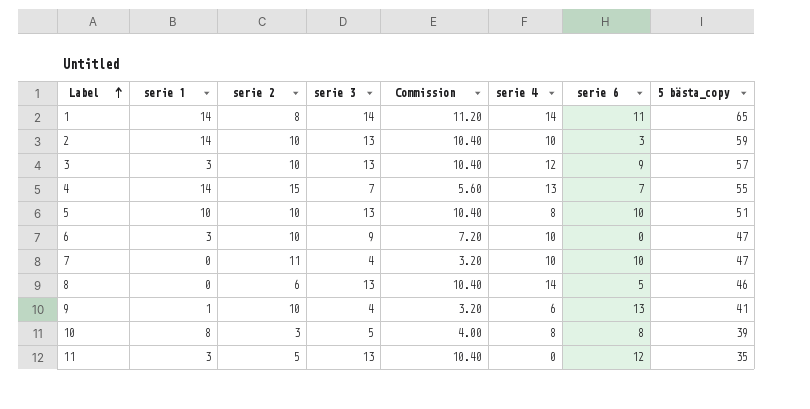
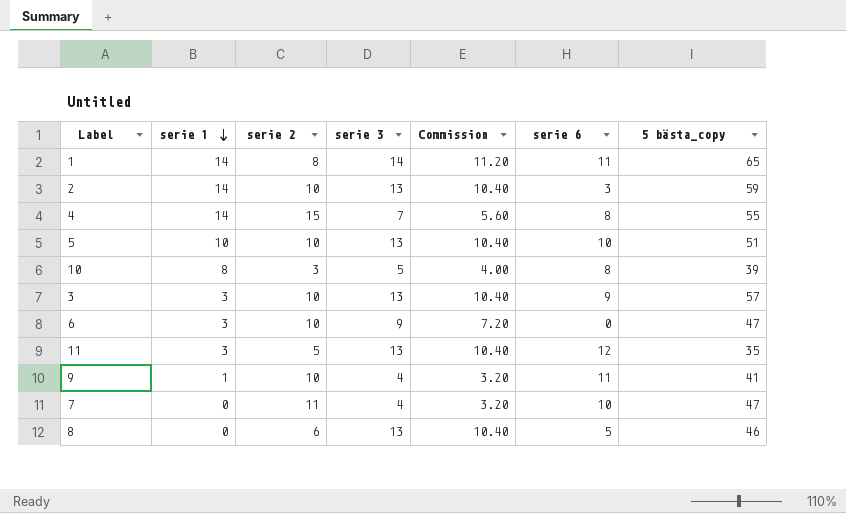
row order: Label ascending -> serie 1 descending
column serie 4 | position: 6 -> none
4 | serie 6: 7 -> 8
9 | serie 6: 13 -> 11

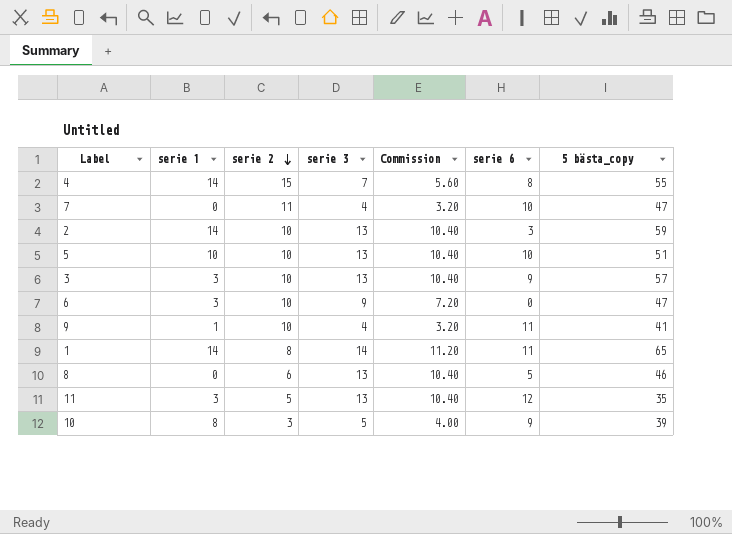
row order: serie 1 descending -> serie 2 descending
10 | serie 6: 8 -> 9

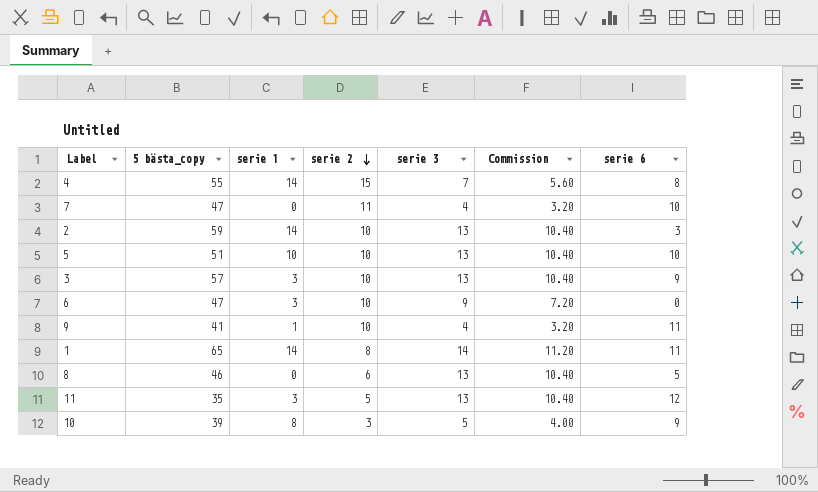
column 5 bästa_copy | position: 7 -> 2

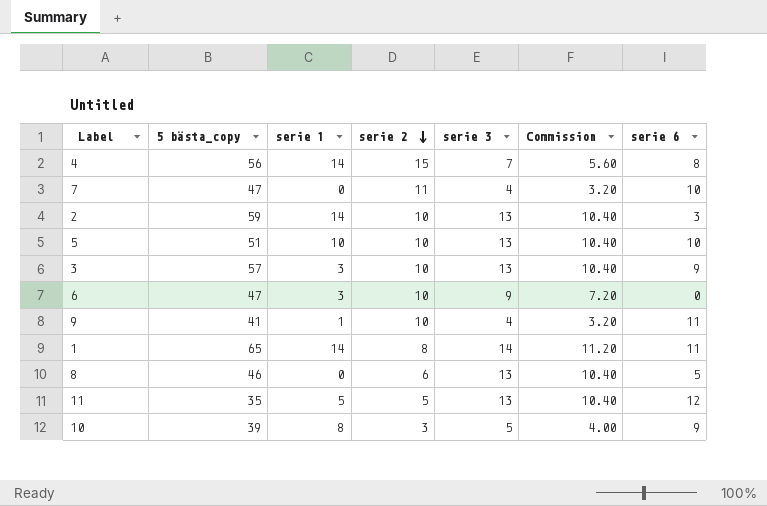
4 | 5 bästa_copy: 55 -> 56
11 | serie 1: 3 -> 5

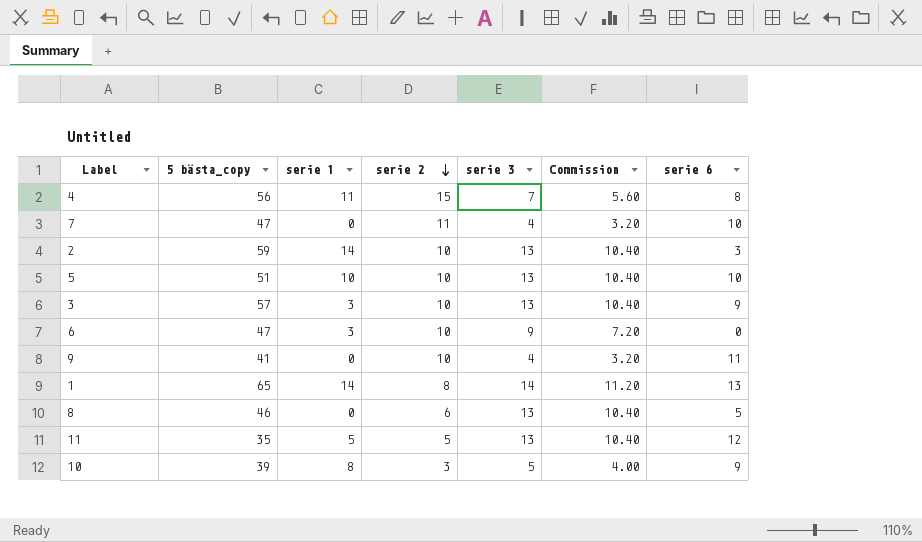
4 | serie 1: 14 -> 11
9 | serie 1: 1 -> 0
1 | serie 6: 11 -> 13

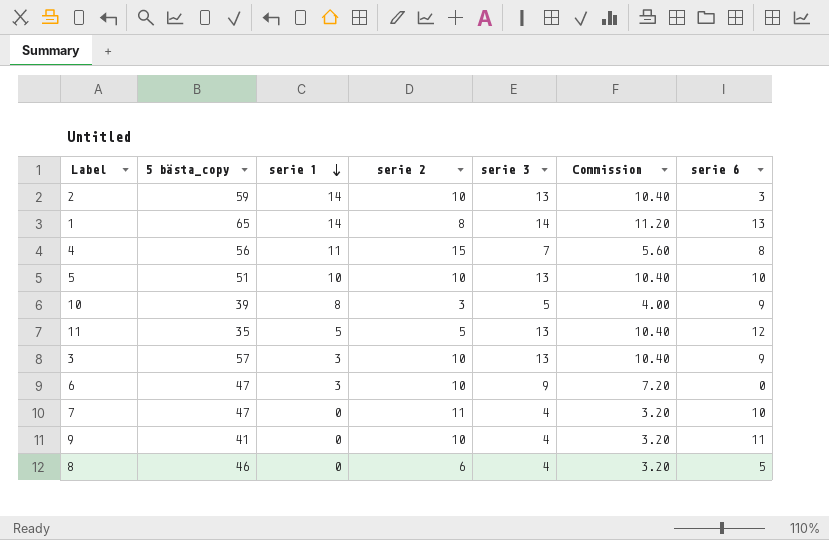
row order: serie 2 descending -> serie 1 descending
8 | serie 3: 13 -> 4
8 | Commission: 10.40 -> 3.20

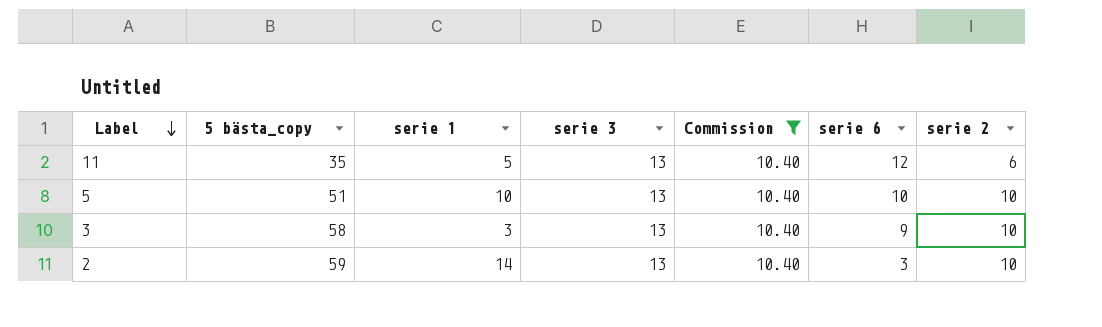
filter: none -> Commission = 10.40
row order: serie 1 descending -> Label descending
column serie 2 | position: 4 -> 7
11 | serie 2: 5 -> 6
3 | 5 bästa_copy: 57 -> 58

